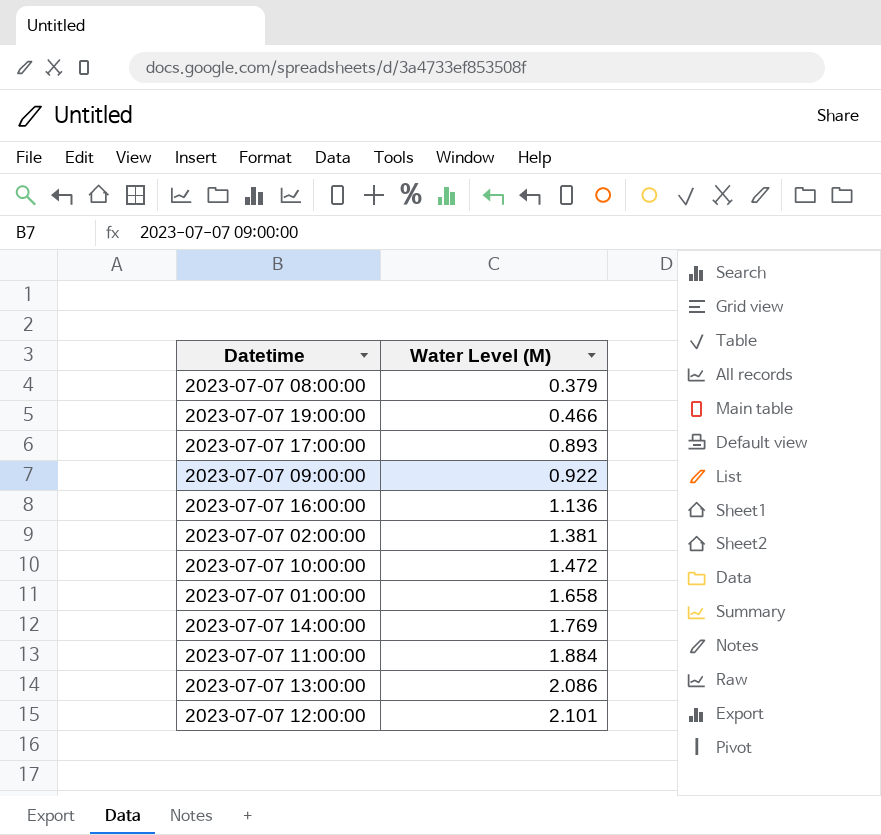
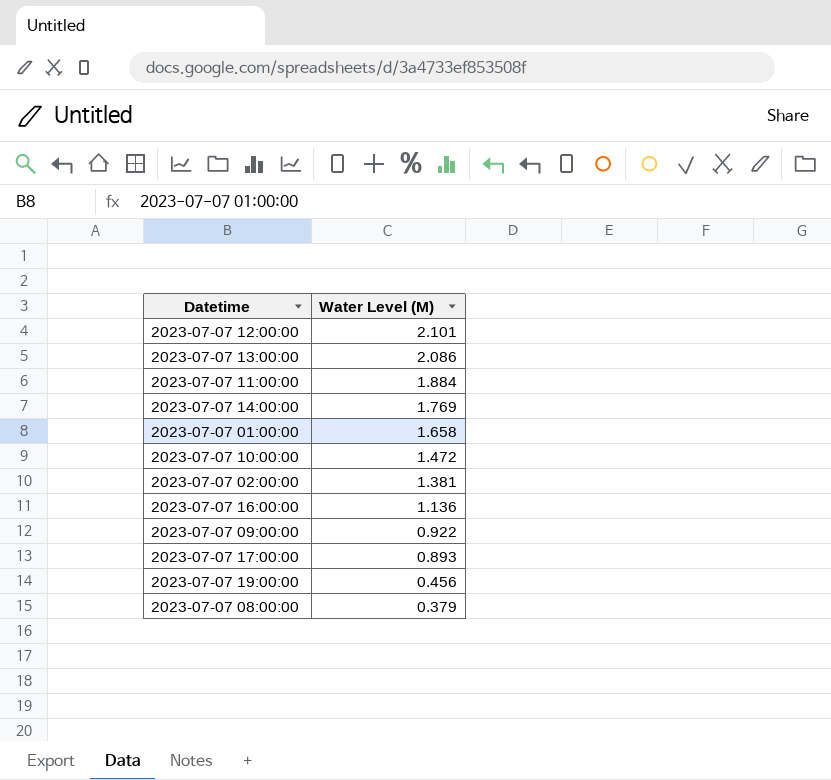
row order: Water Level (M) ascending -> Water Level (M) descending
2023-07-07 19:00:00 | Water Level (M): 0.466 -> 0.456

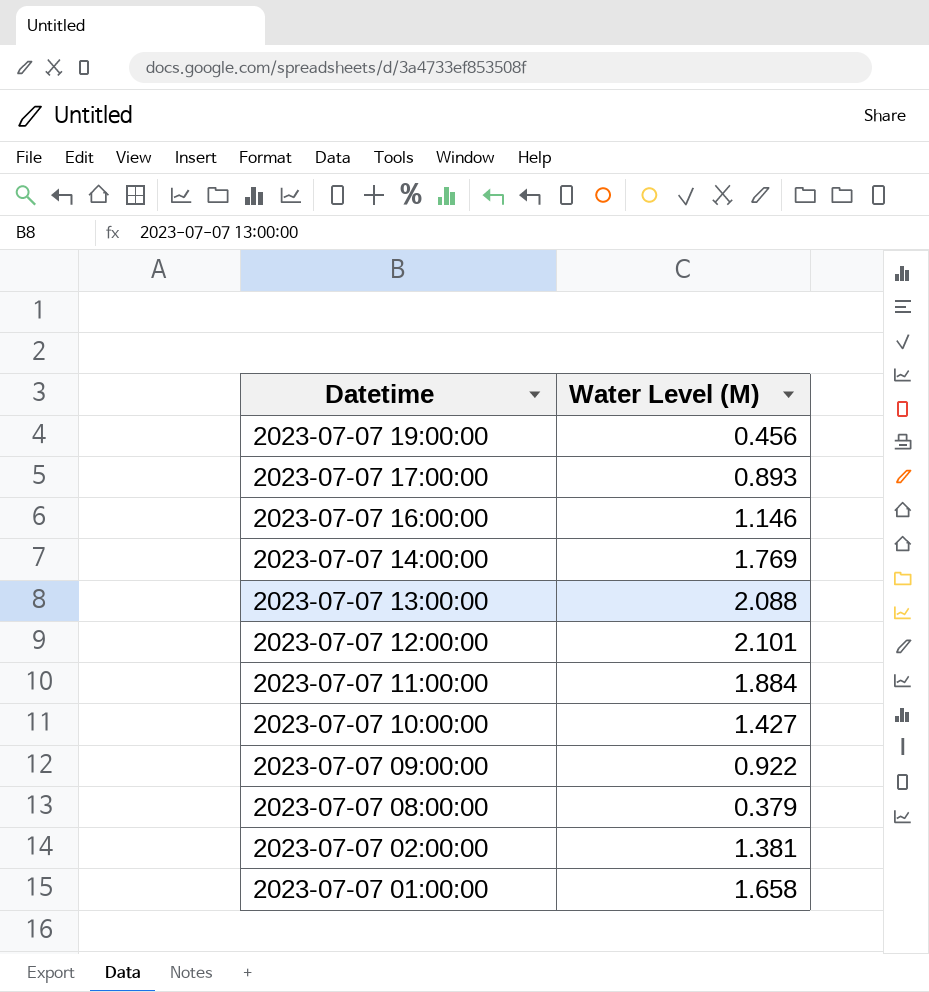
row order: Water Level (M) descending -> Datetime descending
2023-07-07 16:00:00 | Water Level (M): 1.136 -> 1.146
2023-07-07 13:00:00 | Water Level (M): 2.086 -> 2.088
2023-07-07 10:00:00 | Water Level (M): 1.472 -> 1.427

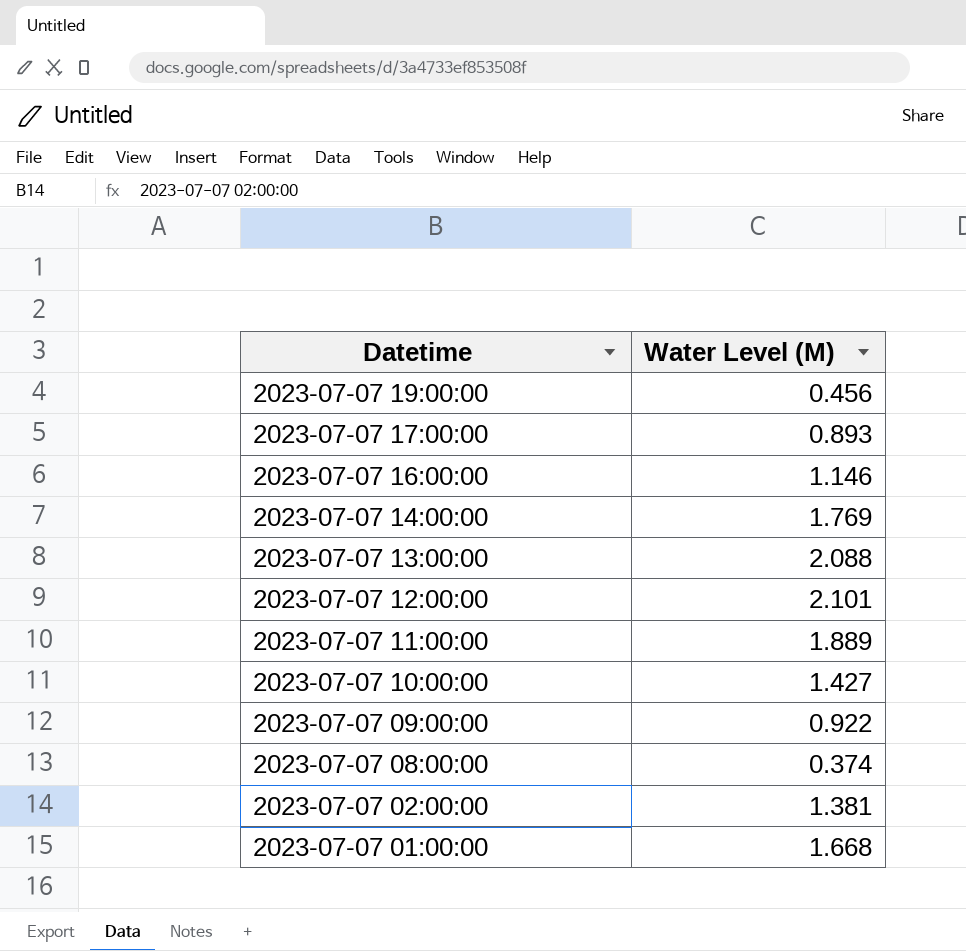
2023-07-07 11:00:00 | Water Level (M): 1.884 -> 1.889
2023-07-07 08:00:00 | Water Level (M): 0.379 -> 0.374
2023-07-07 01:00:00 | Water Level (M): 1.658 -> 1.668

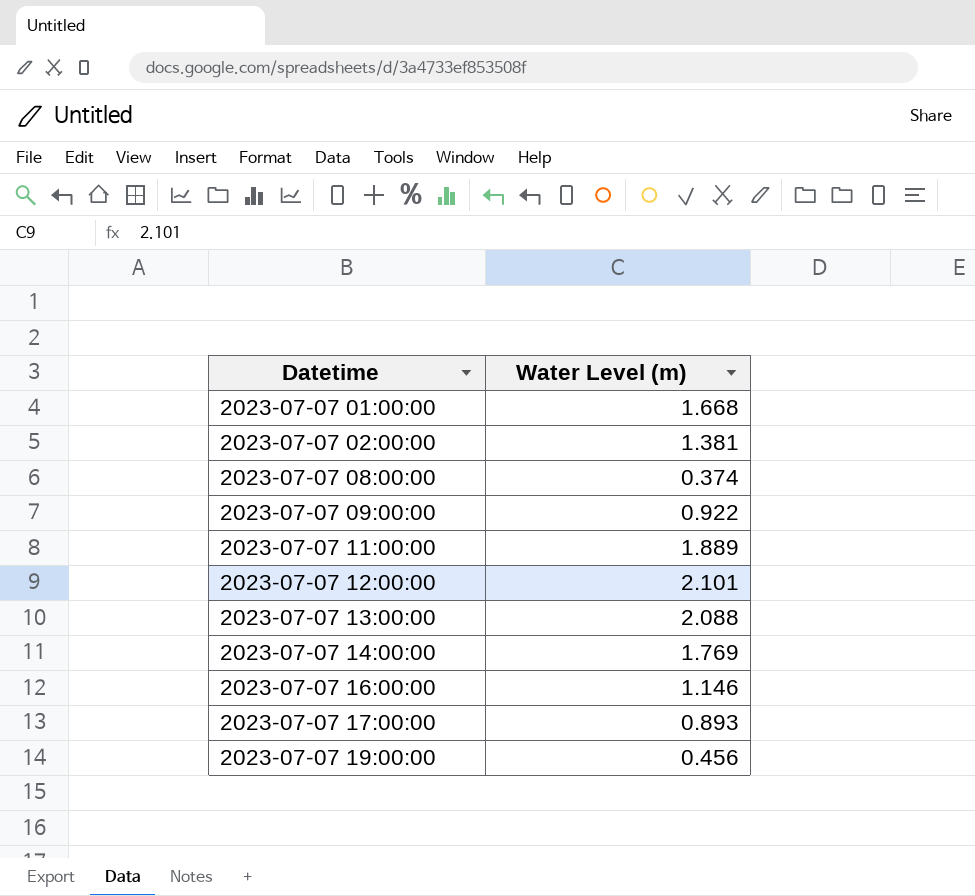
row order: Datetime descending -> Datetime ascending
column name: Water Level (M) -> Water Level (m)
row 2023-07-07 10:00:00: 1.427 -> none

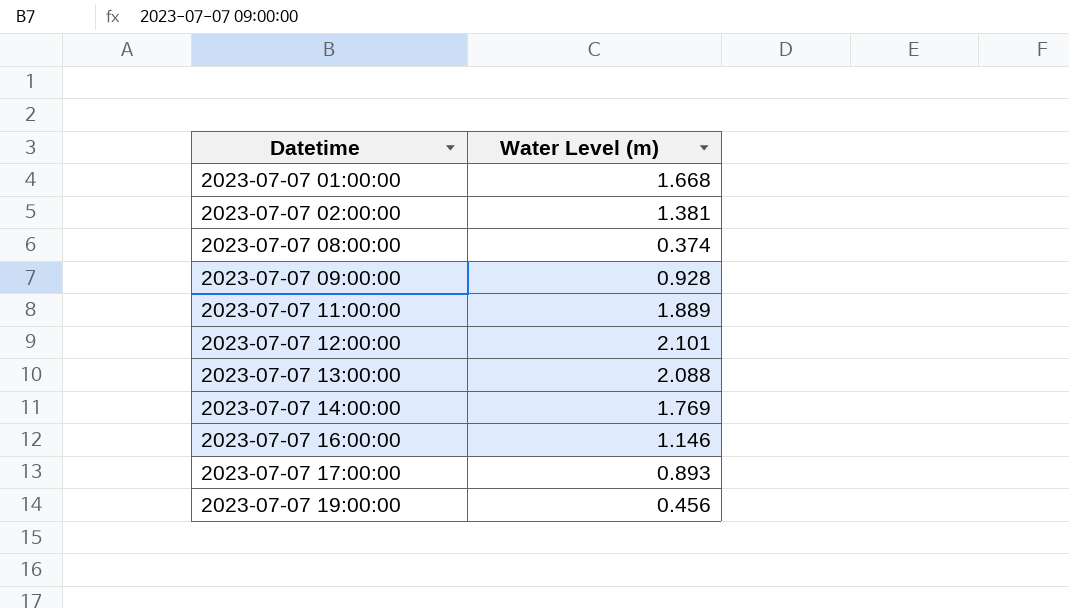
2023-07-07 09:00:00 | Water Level (m): 0.922 -> 0.928

